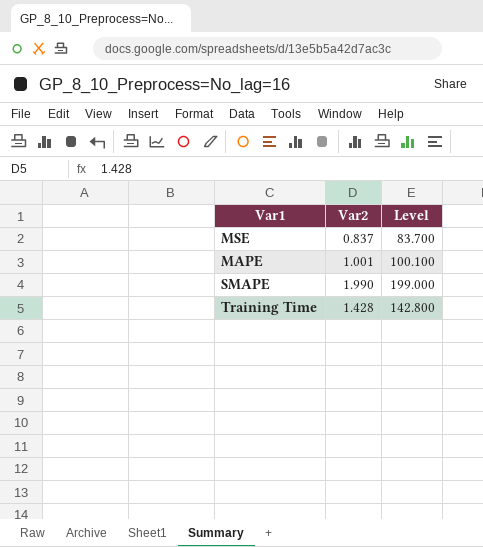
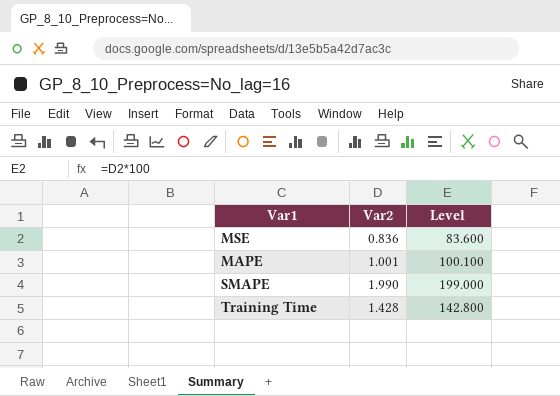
MSE | Var2: 0.837 -> 0.836
MSE | Level: 83.700 -> 83.600

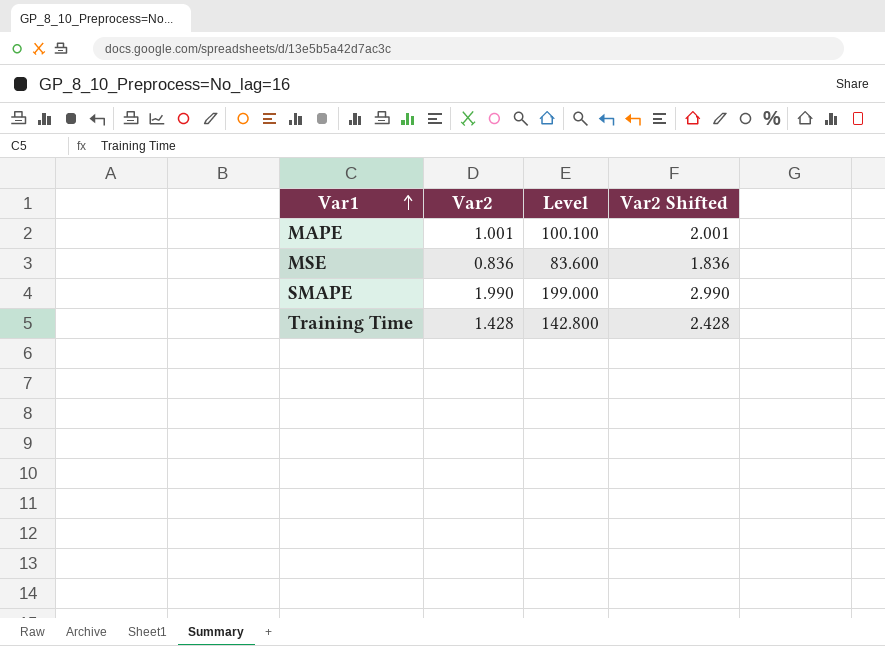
row order: none -> Var1 ascending
column Var2 Shifted | formula: none -> [Var2] + 1

